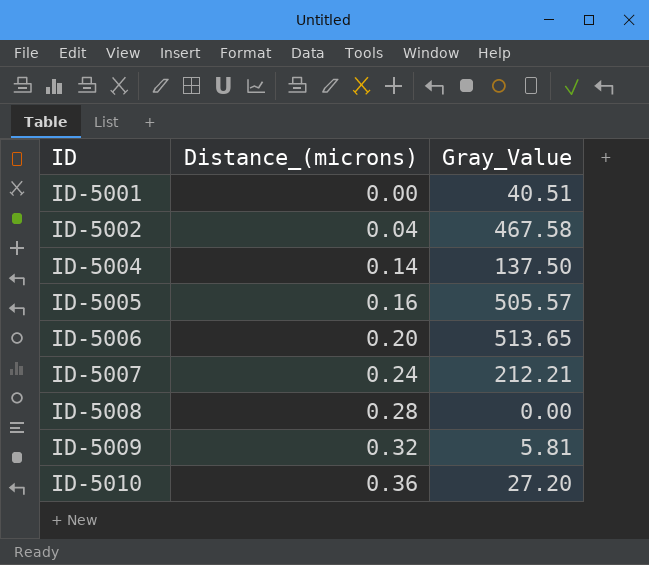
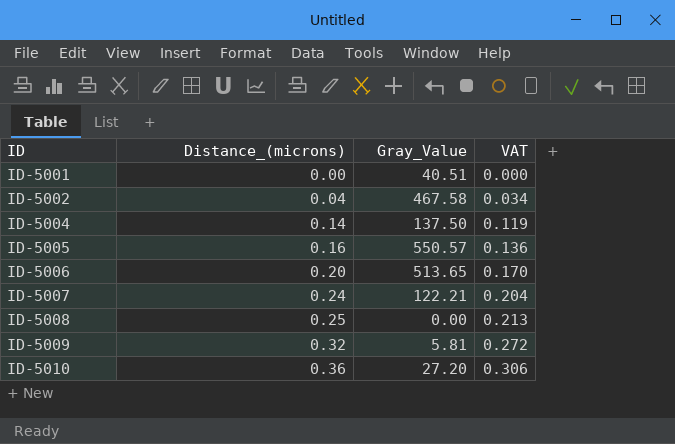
column VAT | formula: none -> [Distance_(microns)] * 0.85
ID-5005 | Gray_Value: 505.57 -> 550.57
ID-5007 | Gray_Value: 212.21 -> 122.21
ID-5008 | Distance_(microns): 0.28 -> 0.25

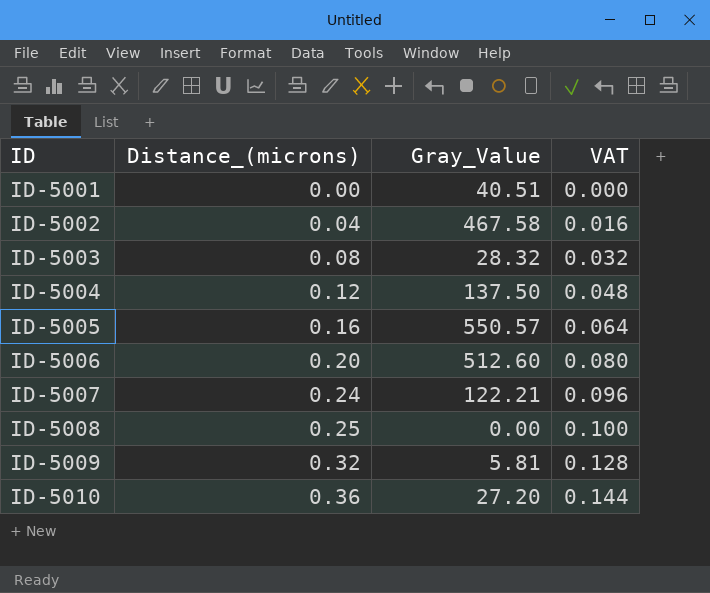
column VAT | formula: [Distance_(microns)] * 0.85 -> [Distance_(microns)] * 0.4
row ID-5003: none -> 0.08 | 28.32 | 0.032
ID-5004 | Distance_(microns): 0.14 -> 0.12
ID-5006 | Gray_Value: 513.65 -> 512.60

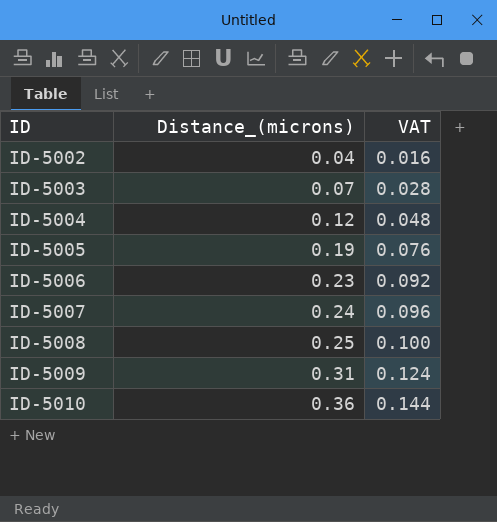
column Gray_Value | position: 3 -> none
row ID-5001: 0.00 | 40.51 | 0.000 -> none
ID-5003 | Distance_(microns): 0.08 -> 0.07
ID-5003 | VAT: 0.032 -> 0.028
ID-5005 | Distance_(microns): 0.16 -> 0.19
ID-5005 | VAT: 0.064 -> 0.076
ID-5006 | Distance_(microns): 0.20 -> 0.23
ID-5006 | VAT: 0.080 -> 0.092
ID-5009 | Distance_(microns): 0.32 -> 0.31
ID-5009 | VAT: 0.128 -> 0.124

